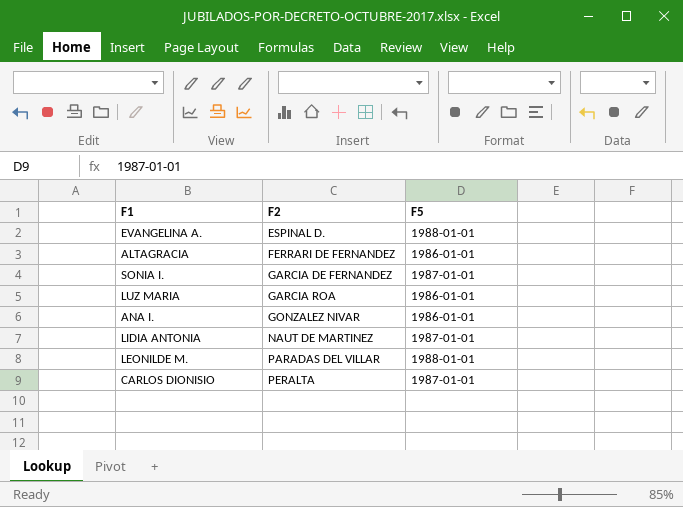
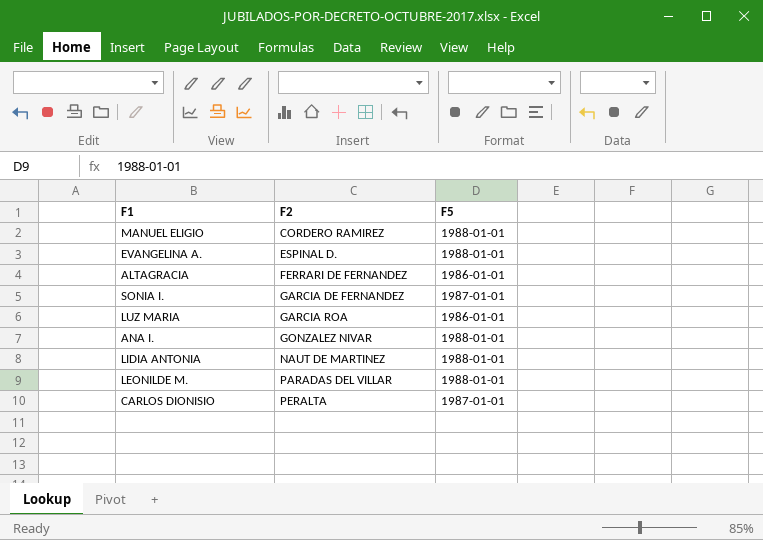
row MANUEL ELIGIO: none -> CORDERO RAMIREZ | 1988-01-01
ANA I. | F5: 1986-01-01 -> 1988-01-01
LIDIA ANTONIA | F5: 1987-01-01 -> 1988-01-01

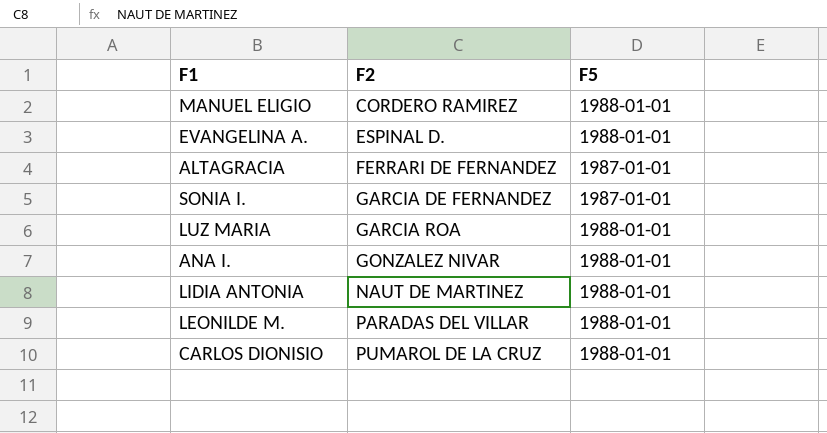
ALTAGRACIA | F5: 1986-01-01 -> 1987-01-01
LUZ MARIA | F5: 1986-01-01 -> 1988-01-01
CARLOS DIONISIO | F2: PERALTA -> PUMAROL DE LA CRUZ
CARLOS DIONISIO | F5: 1987-01-01 -> 1988-01-01

